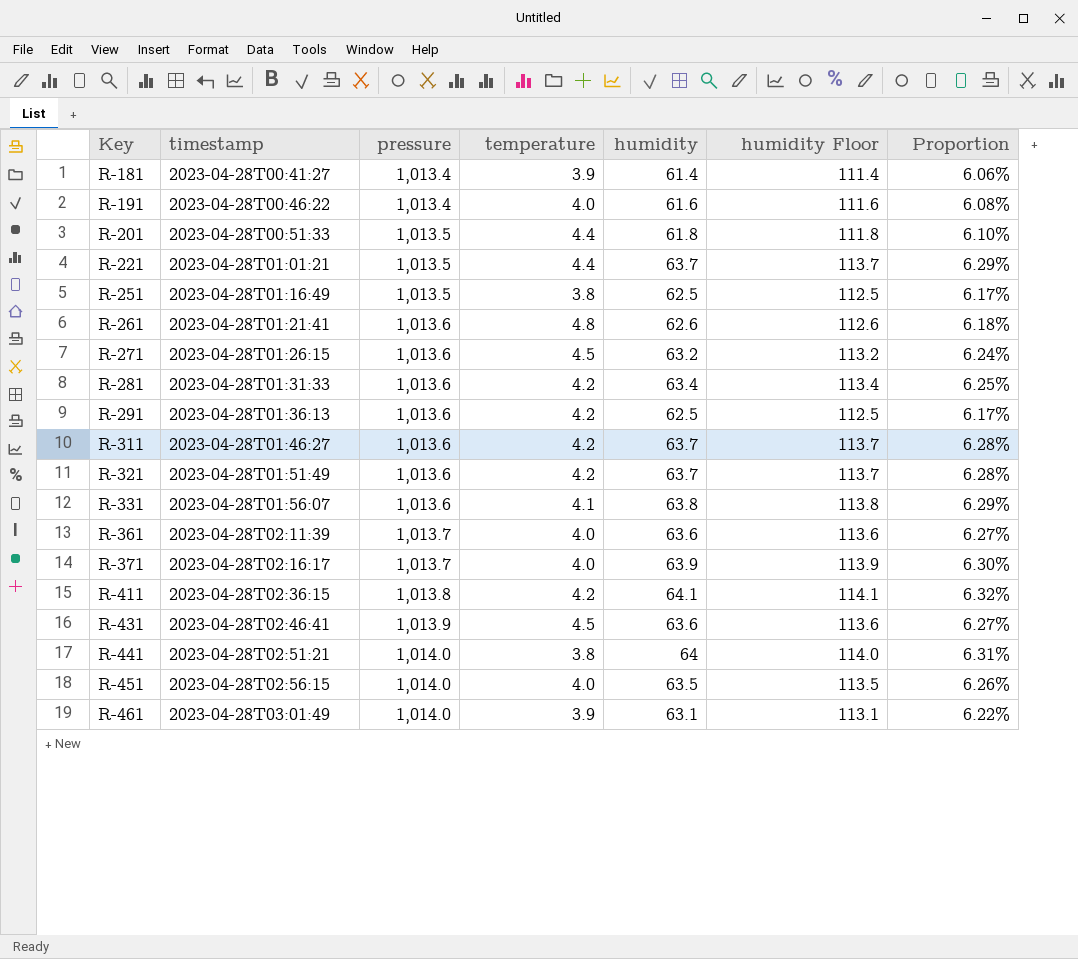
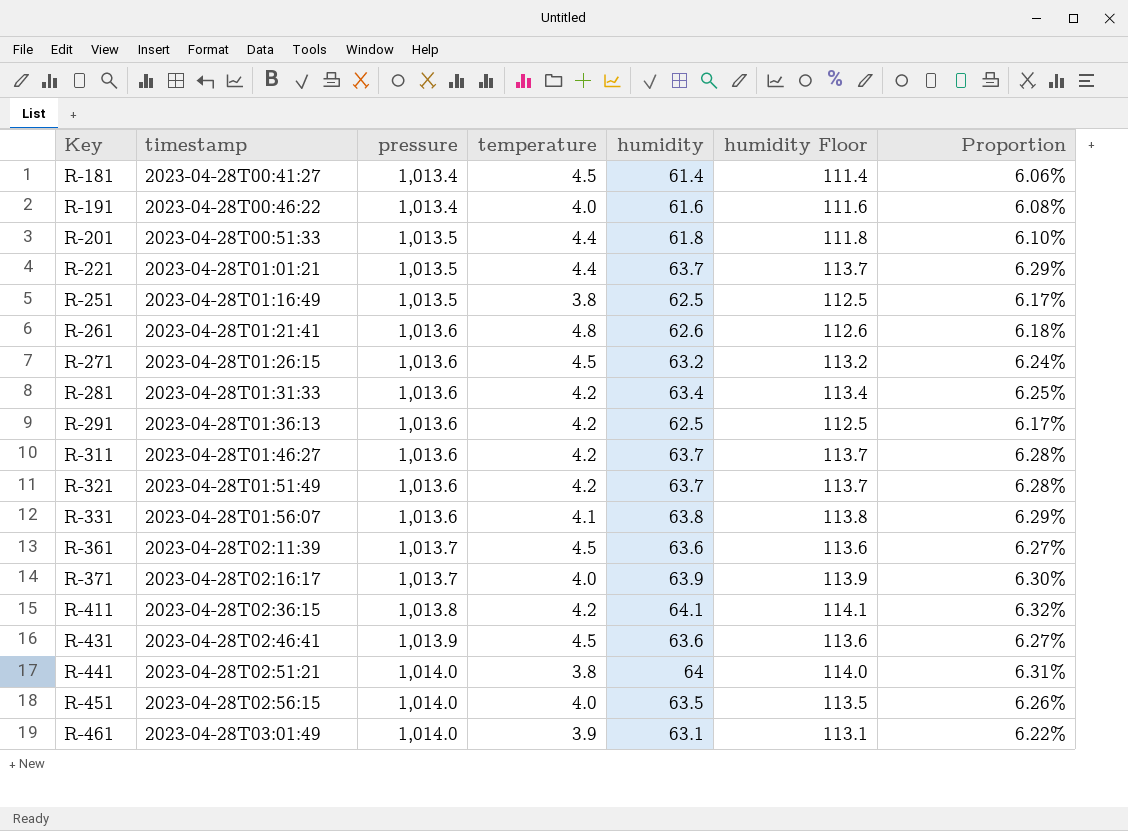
R-181 | temperature: 3.9 -> 4.5
R-361 | temperature: 4.0 -> 4.5

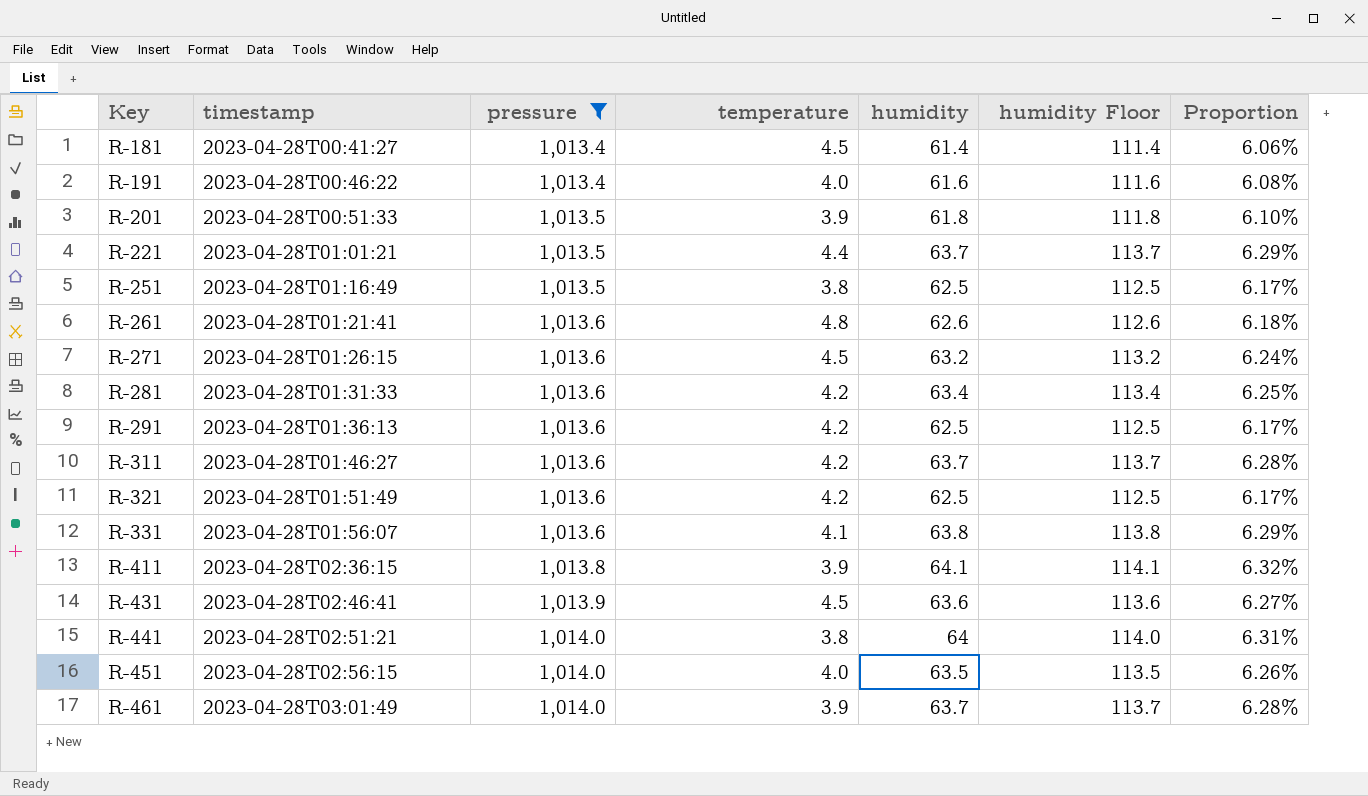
filter: none -> pressure != 1,013.7
R-201 | temperature: 4.4 -> 3.9
R-321 | humidity: 63.7 -> 62.5
R-321 | humidity Floor: 113.7 -> 112.5
R-321 | Proportion: 6.28% -> 6.17%
R-411 | temperature: 4.2 -> 3.9
R-461 | humidity: 63.1 -> 63.7
R-461 | humidity Floor: 113.1 -> 113.7
R-461 | Proportion: 6.22% -> 6.28%

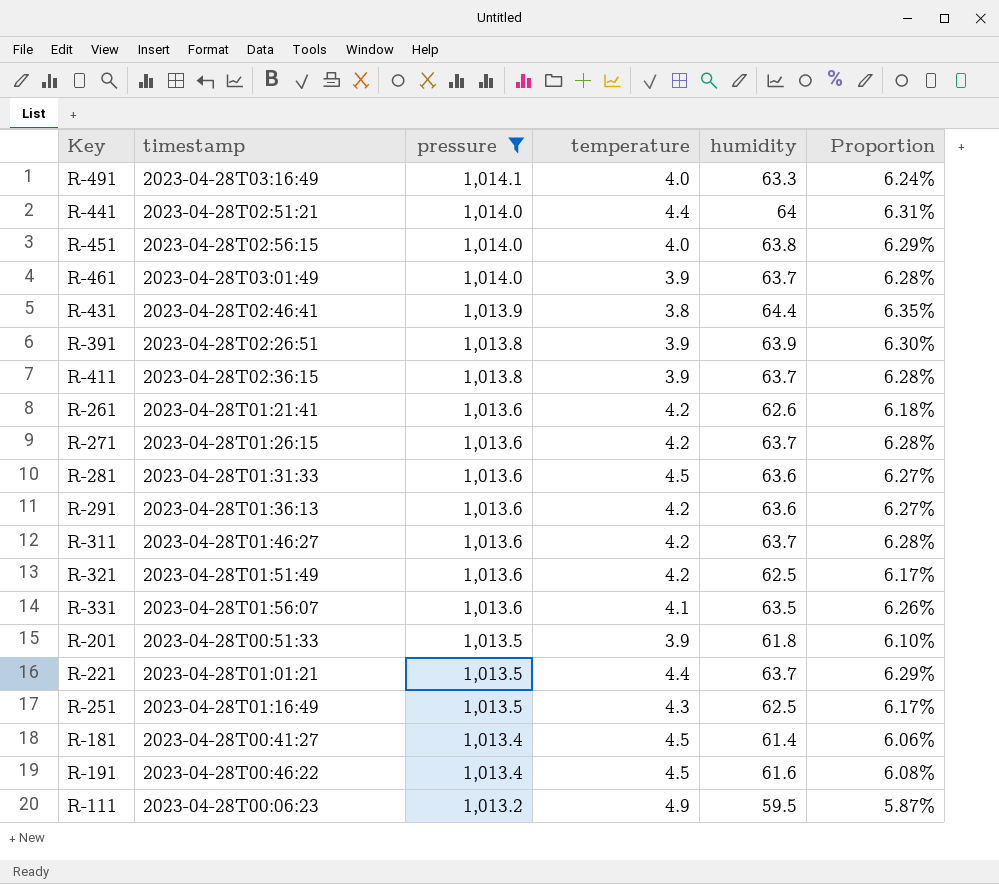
row order: Key ascending -> pressure descending
column humidity Floor | formula: [humidity] + 50 -> none
row R-491: none -> 2023-04-28T03:16:49 | 1,014.1 | 4.0 | 63.3 | 6.24%
R-441 | temperature: 3.8 -> 4.4
R-451 | humidity: 63.5 -> 63.8
R-451 | Proportion: 6.26% -> 6.29%
R-431 | temperature: 4.5 -> 3.8
R-431 | humidity: 63.6 -> 64.4
R-431 | Proportion: 6.27% -> 6.35%
row R-391: none -> 2023-04-28T02:26:51 | 1,013.8 | 3.9 | 63.9 | 6.30%
R-411 | humidity: 64.1 -> 63.7
R-411 | Proportion: 6.32% -> 6.28%
R-261 | temperature: 4.8 -> 4.2
R-271 | temperature: 4.5 -> 4.2
R-271 | humidity: 63.2 -> 63.7
R-271 | Proportion: 6.24% -> 6.28%
R-281 | temperature: 4.2 -> 4.5
R-281 | humidity: 63.4 -> 63.6
R-281 | Proportion: 6.25% -> 6.27%
R-291 | humidity: 62.5 -> 63.6
R-291 | Proportion: 6.17% -> 6.27%
R-331 | humidity: 63.8 -> 63.5
R-331 | Proportion: 6.29% -> 6.26%
R-251 | temperature: 3.8 -> 4.3
R-191 | temperature: 4.0 -> 4.5
row R-111: none -> 2023-04-28T00:06:23 | 1,013.2 | 4.9 | 59.5 | 5.87%

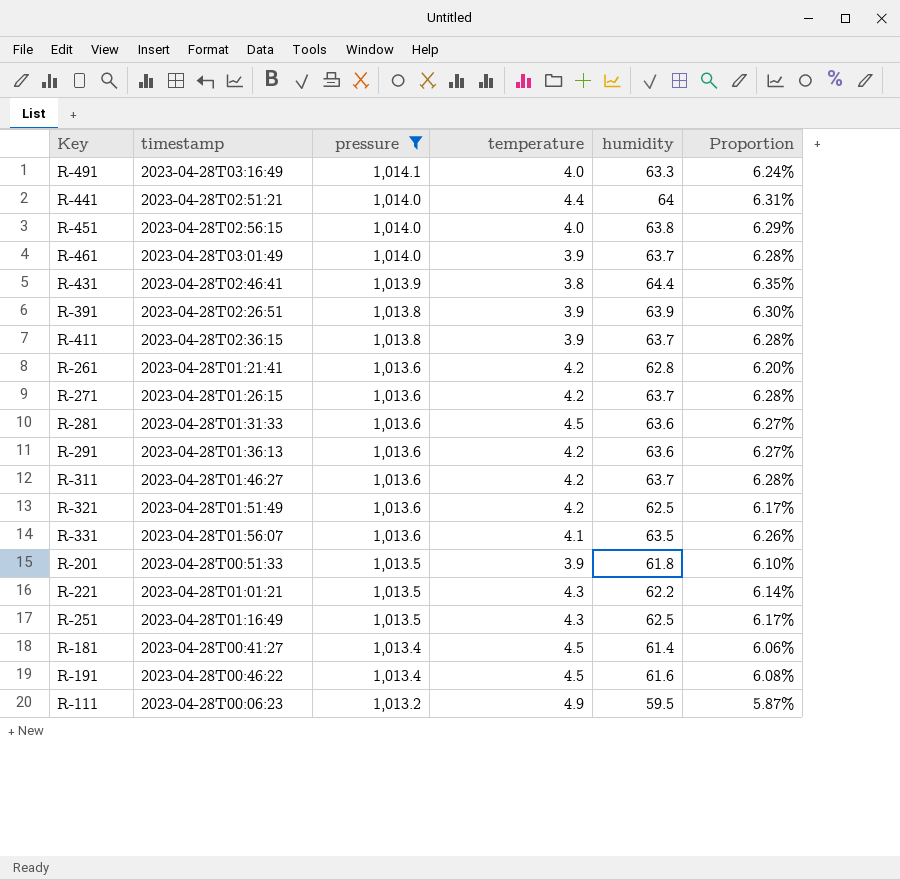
R-261 | humidity: 62.6 -> 62.8
R-261 | Proportion: 6.18% -> 6.20%
R-221 | temperature: 4.4 -> 4.3
R-221 | humidity: 63.7 -> 62.2
R-221 | Proportion: 6.29% -> 6.14%

